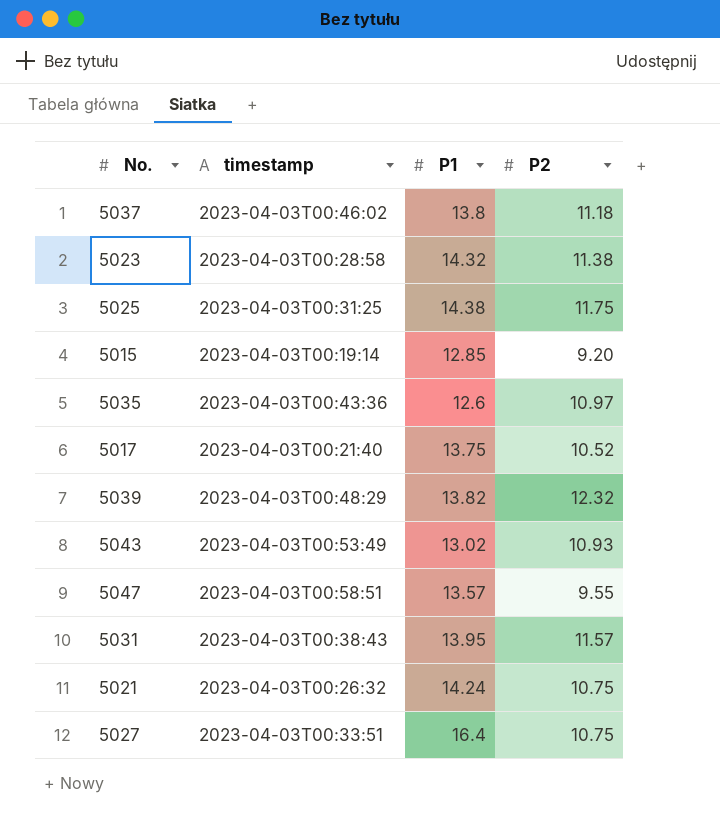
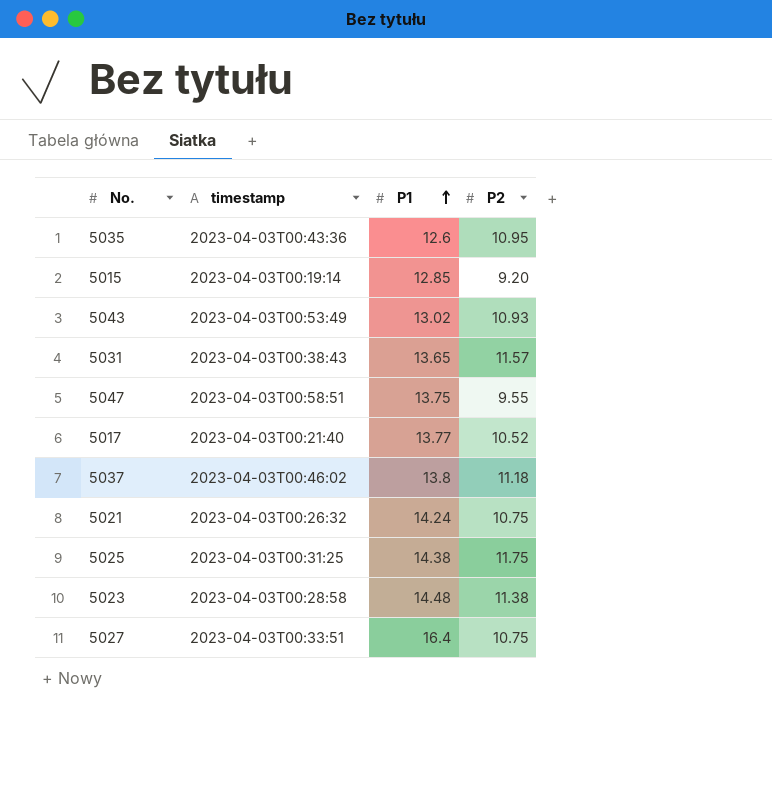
row order: none -> P1 ascending
row 5039: 2023-04-03T00:48:29 | 13.82 | 12.32 -> none
5035 | P2: 10.97 -> 10.95
5031 | P1: 13.95 -> 13.65
5047 | P1: 13.57 -> 13.75
5017 | P1: 13.75 -> 13.77
5023 | P1: 14.32 -> 14.48

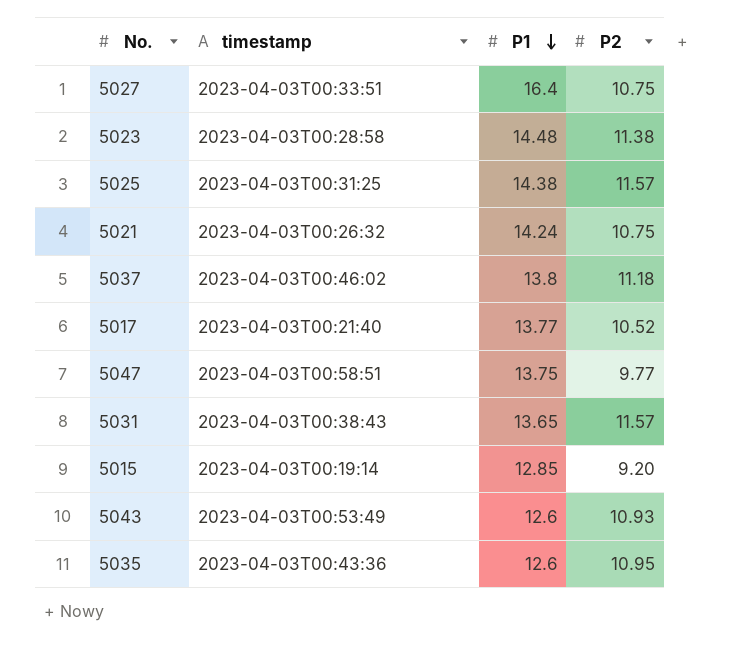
row order: P1 ascending -> P1 descending
5025 | P2: 11.75 -> 11.57
5047 | P2: 9.55 -> 9.77
5043 | P1: 13.02 -> 12.6

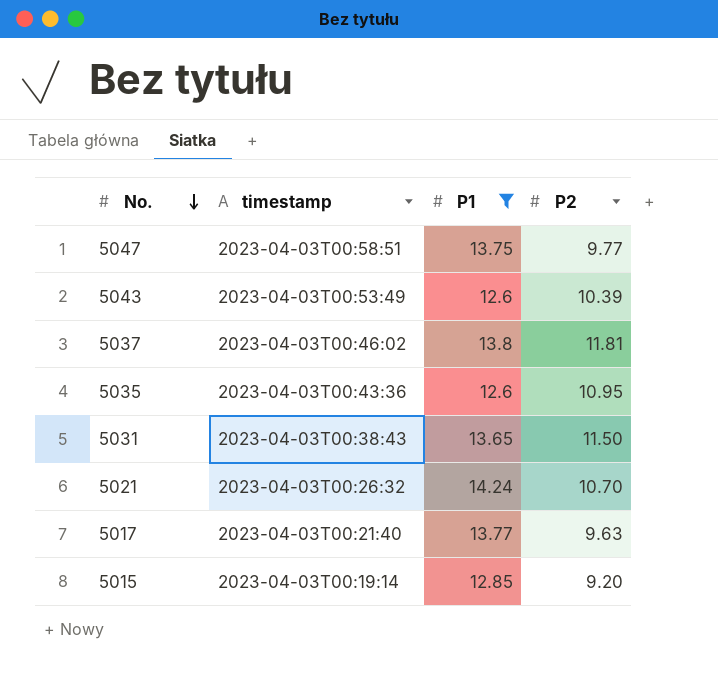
filter: none -> P1 <= 14.24
row order: P1 descending -> No. descending
5043 | P2: 10.93 -> 10.39
5037 | P2: 11.18 -> 11.81
5031 | P2: 11.57 -> 11.50
5021 | P2: 10.75 -> 10.70
5017 | P2: 10.52 -> 9.63

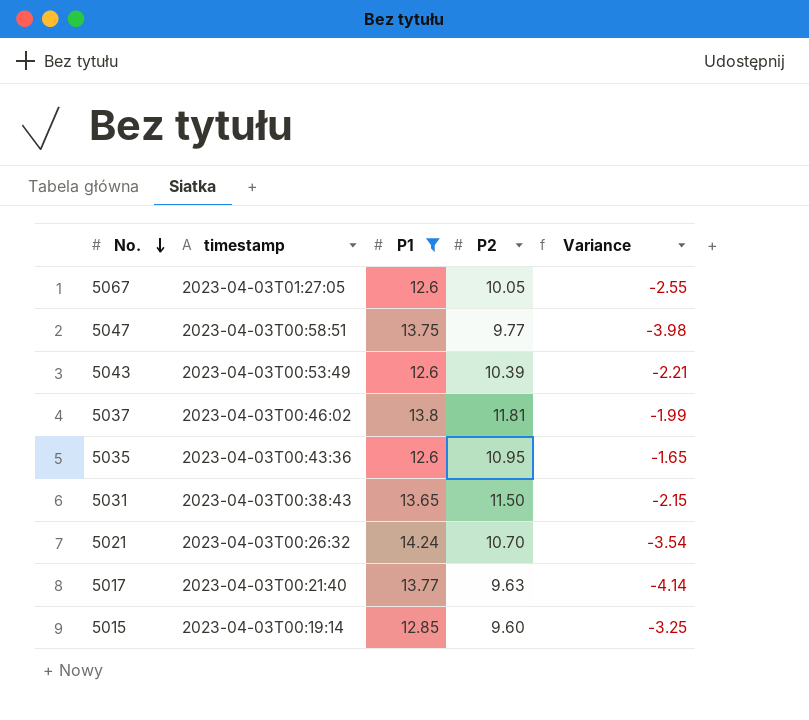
column Variance | formula: none -> [P2] - [P1]
row 5067: none -> 2023-04-03T01:27:05 | 12.6 | 10.05 | -2.55
5015 | P2: 9.20 -> 9.60

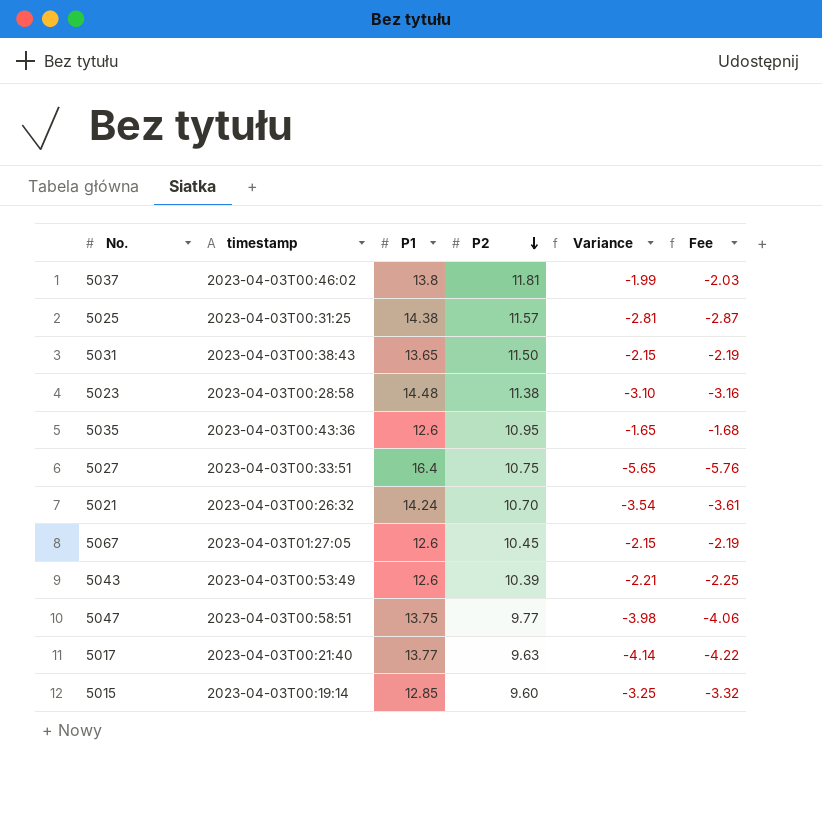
filter: P1 <= 14.24 -> none
row order: No. descending -> P2 descending
column Fee | formula: none -> [Variance] * 1.02
5067 | P2: 10.05 -> 10.45
5067 | Variance: -2.55 -> -2.15

